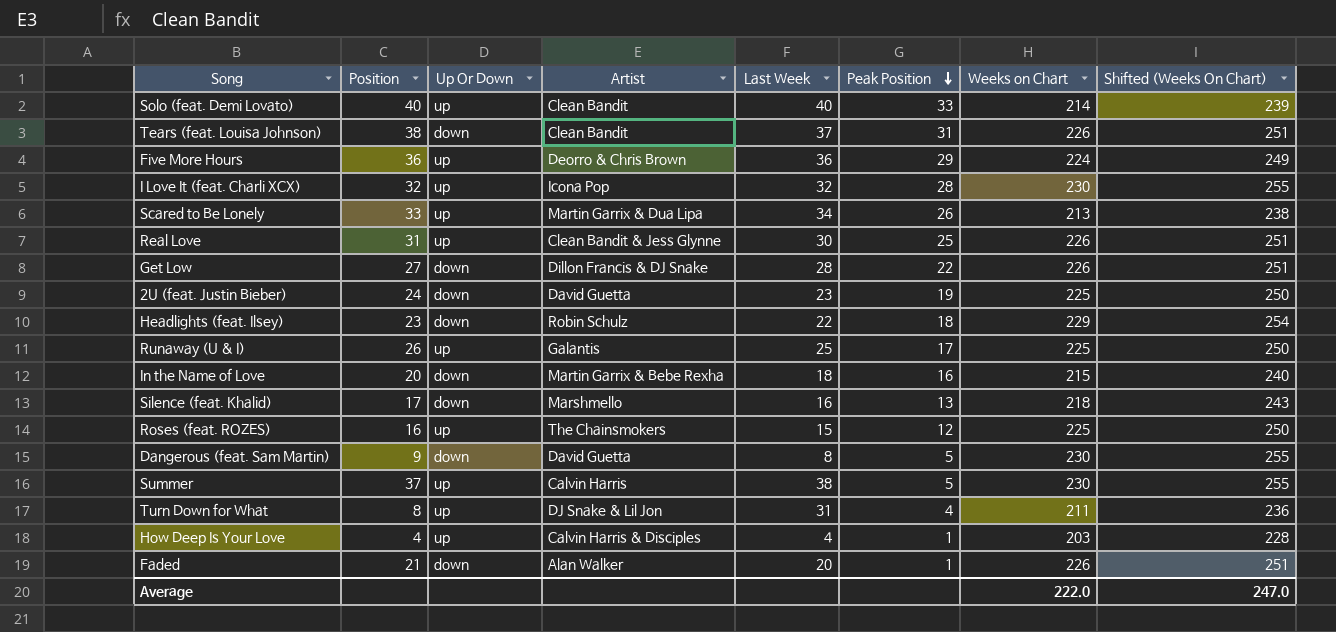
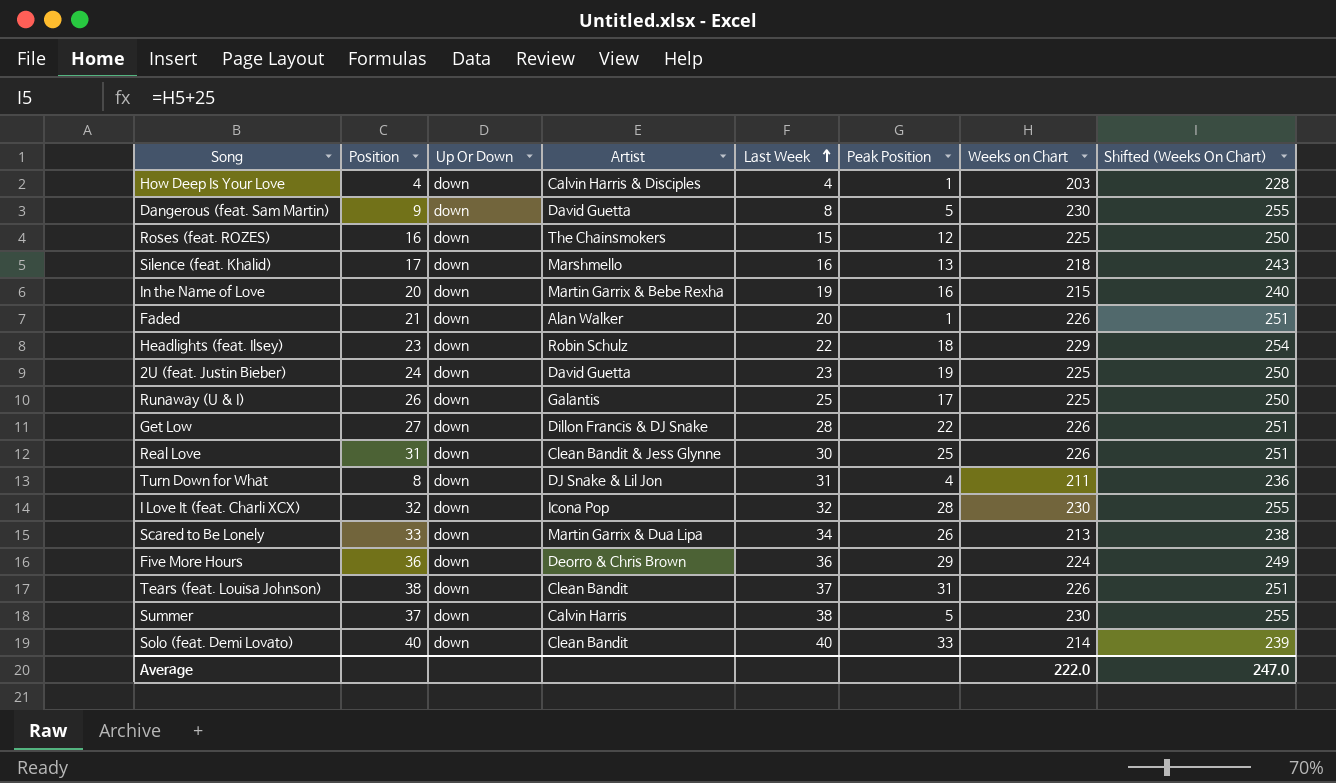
row order: Peak Position descending -> Last Week ascending
How Deep Is Your Love | Up Or Down: up -> down
Roses (feat. ROZES) | Up Or Down: up -> down
In the Name of Love | Last Week: 18 -> 19
Runaway (U & I) | Up Or Down: up -> down
Real Love | Up Or Down: up -> down
Turn Down for What | Up Or Down: up -> down
I Love It (feat. Charli XCX) | Up Or Down: up -> down
Scared to Be Lonely | Up Or Down: up -> down
Five More Hours | Up Or Down: up -> down
Summer | Up Or Down: up -> down
Solo (feat. Demi Lovato) | Up Or Down: up -> down

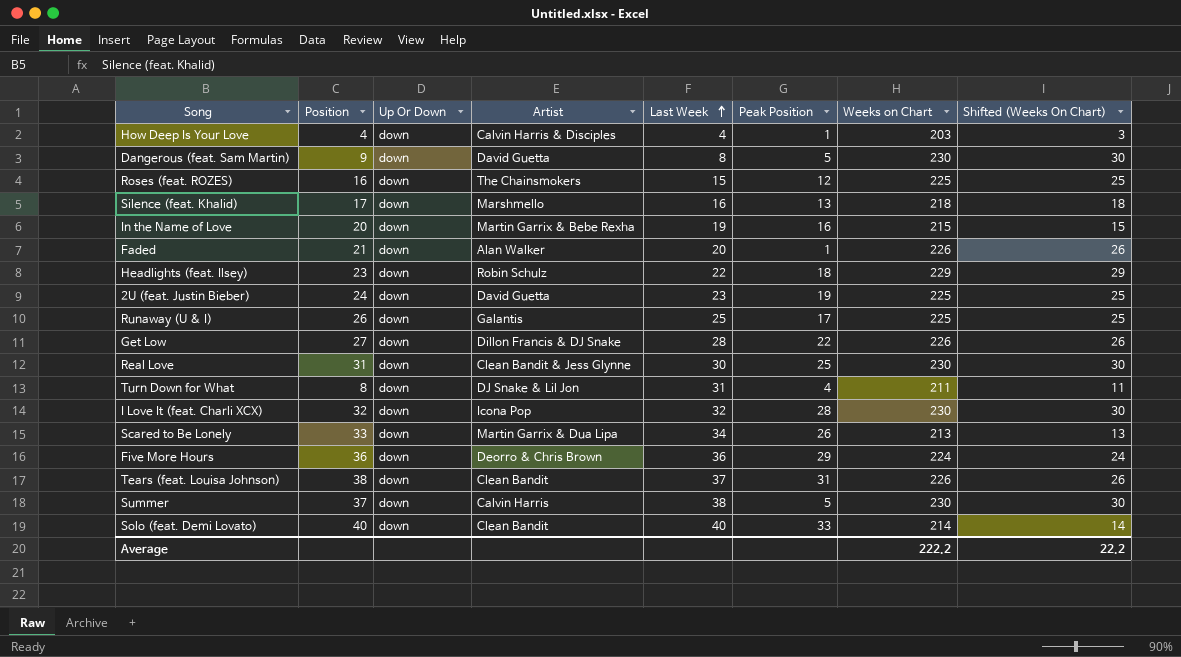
column Shifted (Weeks On Chart) | formula: [Weeks on Chart] + 25 -> [Weeks on Chart] - 200
Real Love | Weeks on Chart: 226 -> 230
Average | Weeks on Chart: 222.0 -> 222.2
Average | Shifted (Weeks On Chart): 247.0 -> 22.2

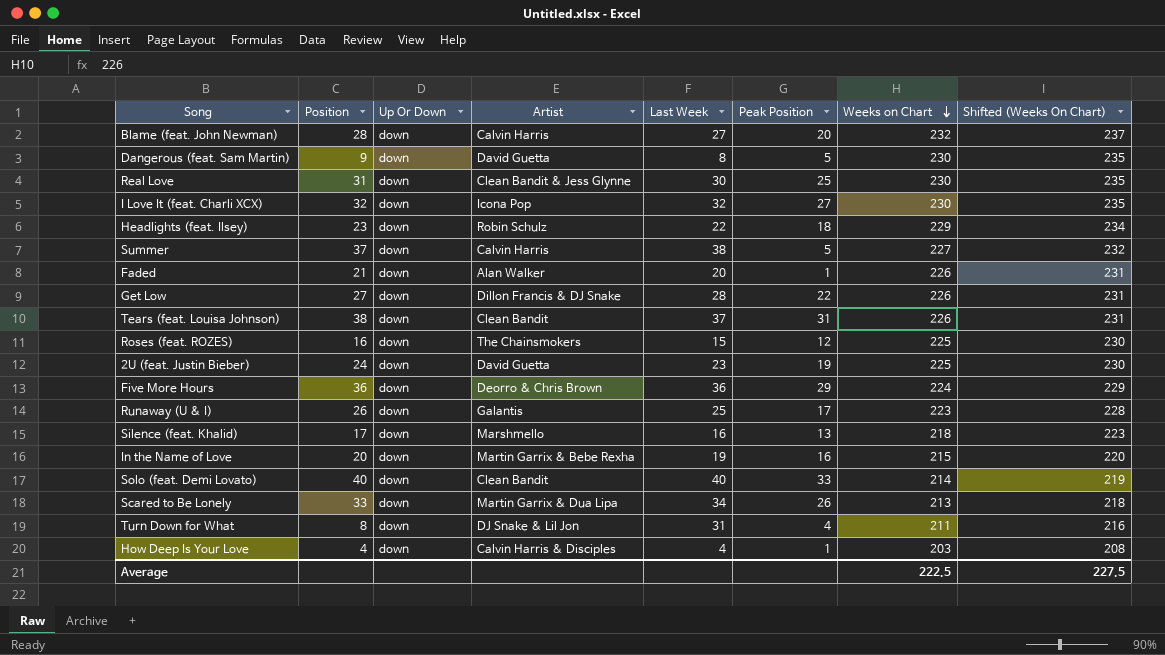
row order: Last Week ascending -> Weeks on Chart descending
column Shifted (Weeks On Chart) | formula: [Weeks on Chart] - 200 -> [Weeks on Chart] + 5
row Blame (feat. John Newman): none -> 28 | down | Calvin Harris | 27 | 20 | 232 | 237
I Love It (feat. Charli XCX) | Peak Position: 28 -> 27
Summer | Weeks on Chart: 230 -> 227
Runaway (U & I) | Weeks on Chart: 225 -> 223
Average | Weeks on Chart: 222.2 -> 222.5
Average | Shifted (Weeks On Chart): 22.2 -> 227.5

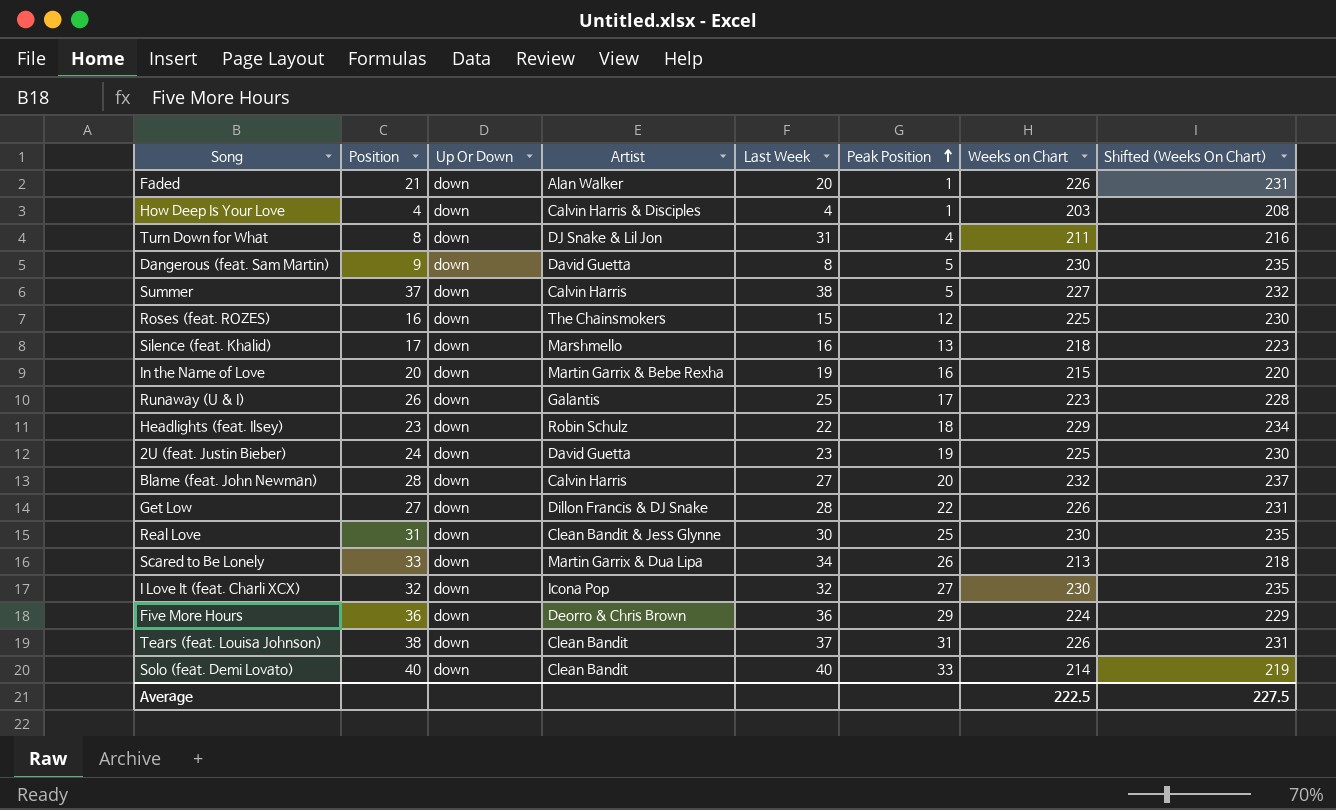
row order: Weeks on Chart descending -> Peak Position ascending

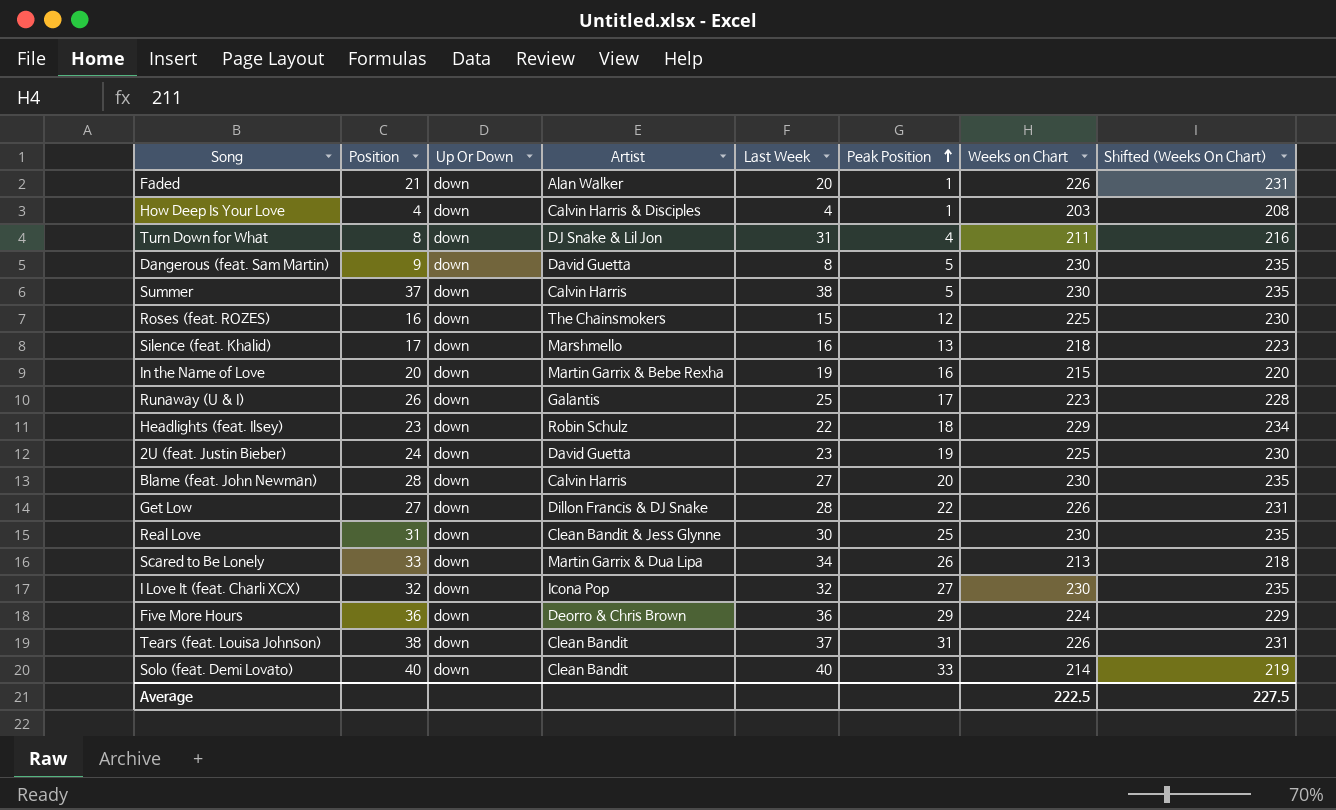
Summer | Weeks on Chart: 227 -> 230
Summer | Shifted (Weeks On Chart): 232 -> 235
Blame (feat. John Newman) | Weeks on Chart: 232 -> 230
Blame (feat. John Newman) | Shifted (Weeks On Chart): 237 -> 235

